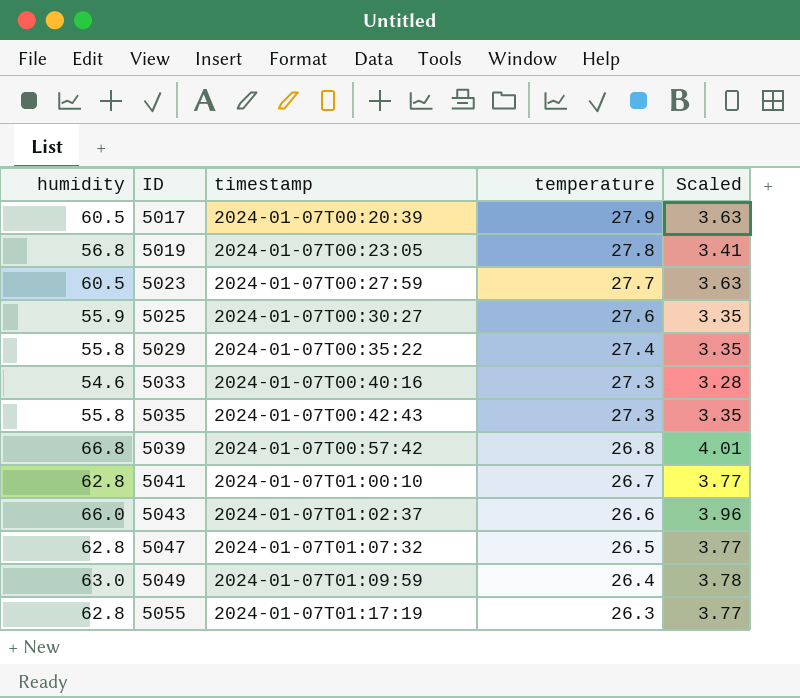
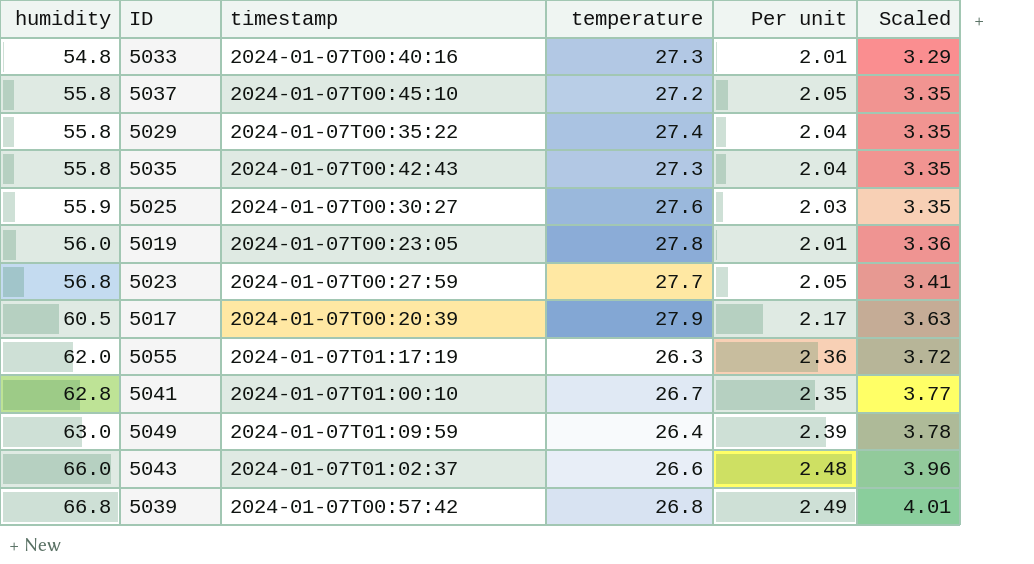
row order: ID ascending -> humidity ascending
column Per unit | formula: none -> [humidity] / [temperature]
row 5047: 62.8 | 2024-01-07T01:07:32 | 26.5 | 3.77 -> none
5033 | humidity: 54.6 -> 54.8
5033 | Scaled: 3.28 -> 3.29
row 5037: none -> 55.8 | 2024-01-07T00:45:10 | 27.2 | 2.05 | 3.35
5019 | humidity: 56.8 -> 56.0
5019 | Scaled: 3.41 -> 3.36
5023 | humidity: 60.5 -> 56.8
5023 | Scaled: 3.63 -> 3.41
5055 | humidity: 62.8 -> 62.0
5055 | Scaled: 3.77 -> 3.72

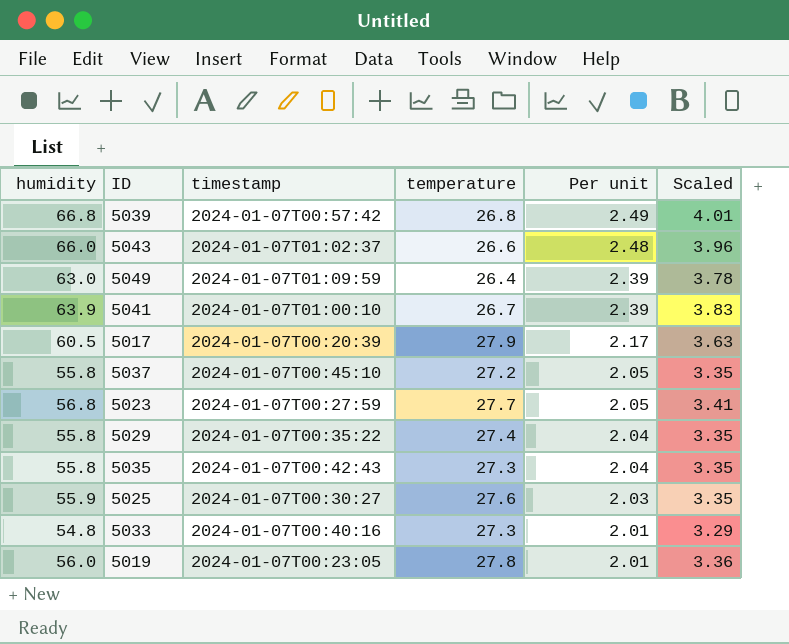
row order: humidity ascending -> Per unit descending
row 5055: 62.0 | 2024-01-07T01:17:19 | 26.3 | 2.36 | 3.72 -> none
5041 | humidity: 62.8 -> 63.9
5041 | Per unit: 2.35 -> 2.39
5041 | Scaled: 3.77 -> 3.83

